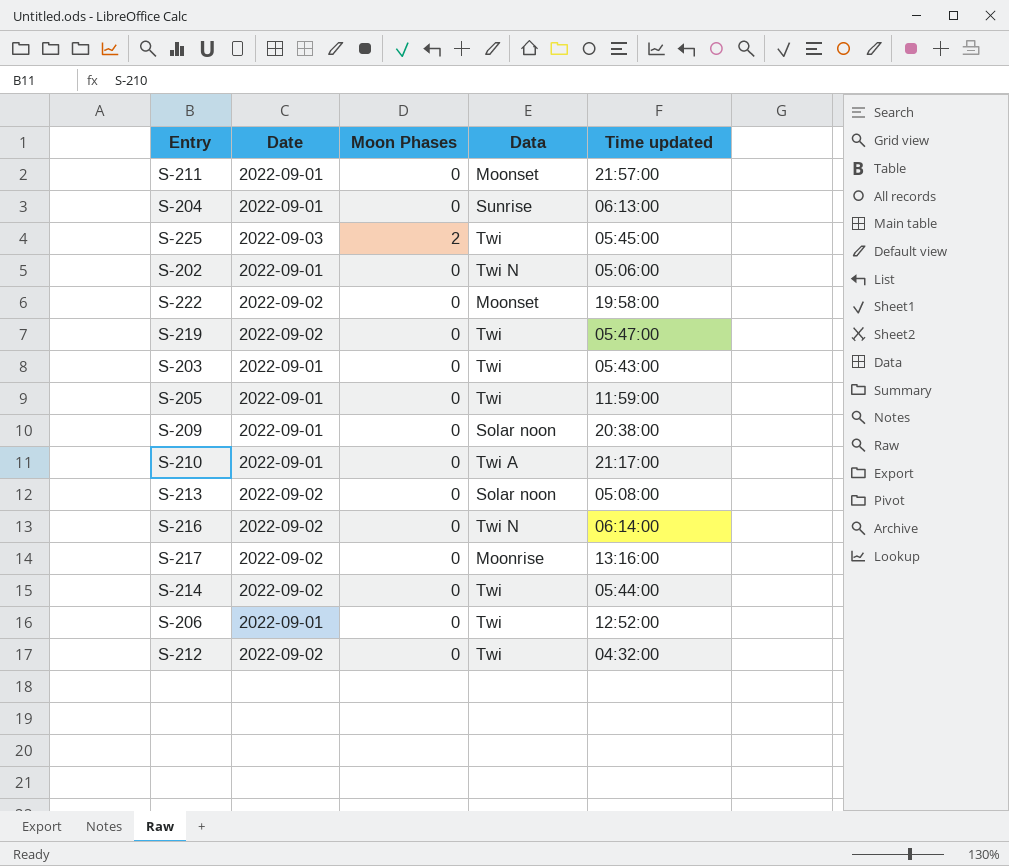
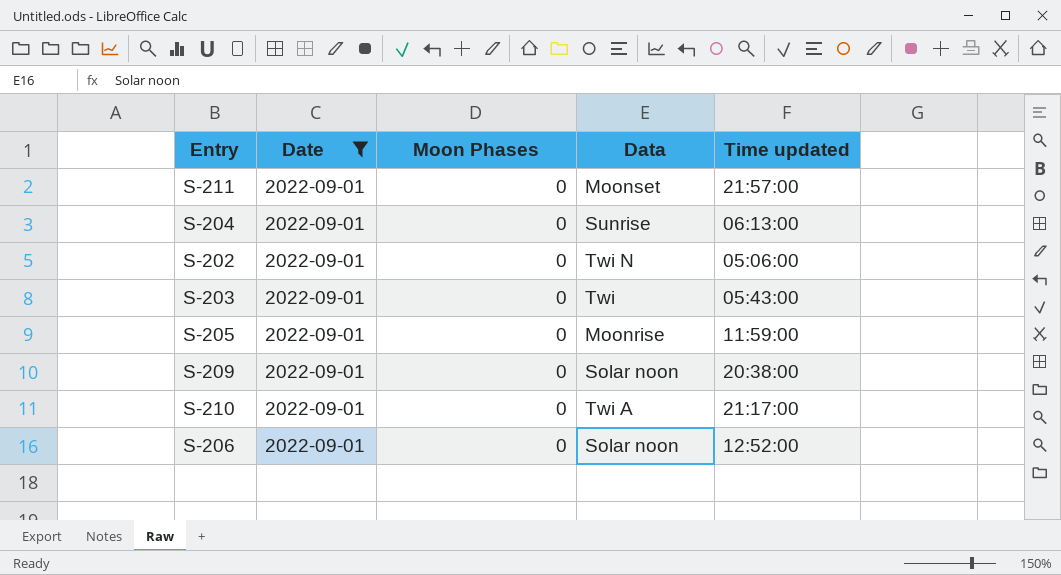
filter: none -> Date = 2022-09-01
S-205 | Data: Twi -> Moonrise
S-206 | Data: Twi -> Solar noon

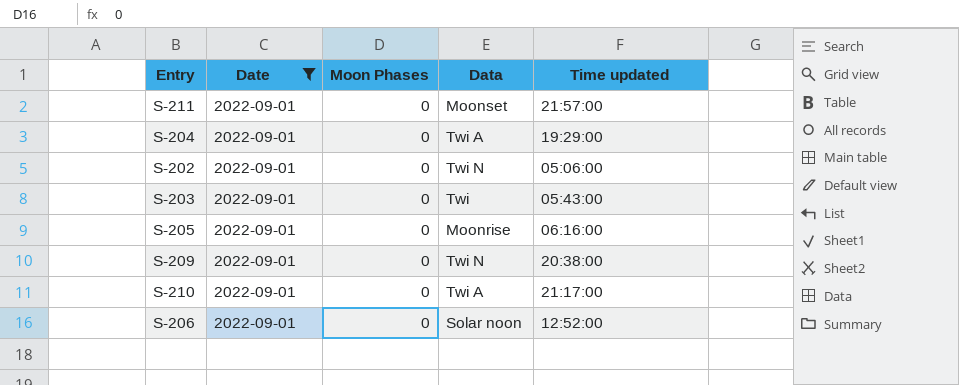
S-204 | Data: Sunrise -> Twi A
S-204 | Time updated: 06:13:00 -> 19:29:00
S-205 | Time updated: 11:59:00 -> 06:16:00
S-209 | Data: Solar noon -> Twi N

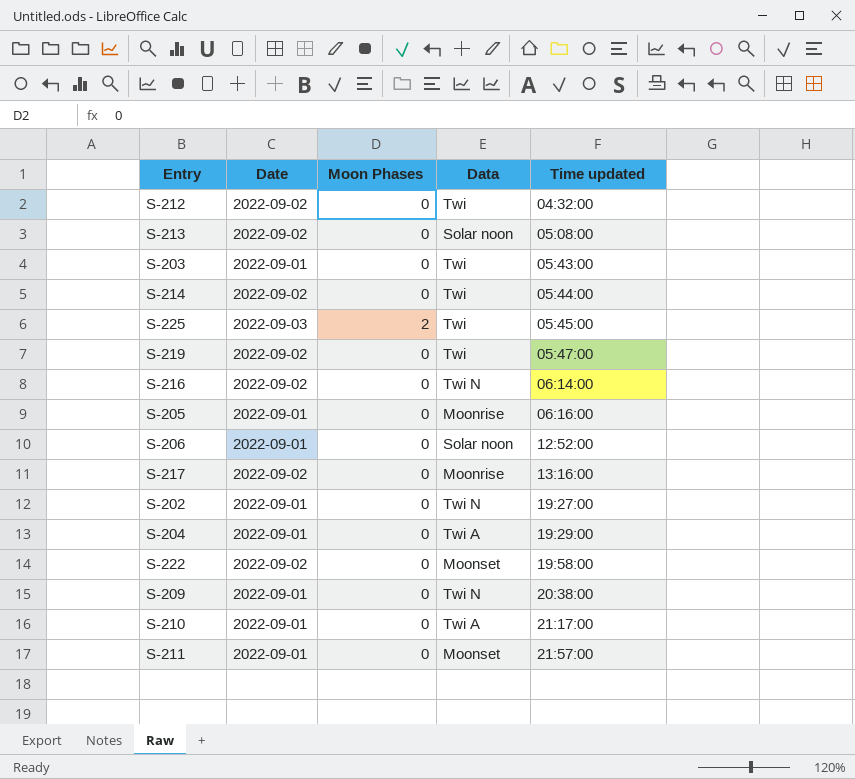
filter: Date = 2022-09-01 -> none
row order: none -> Time updated ascending
S-202 | Time updated: 05:06:00 -> 19:27:00

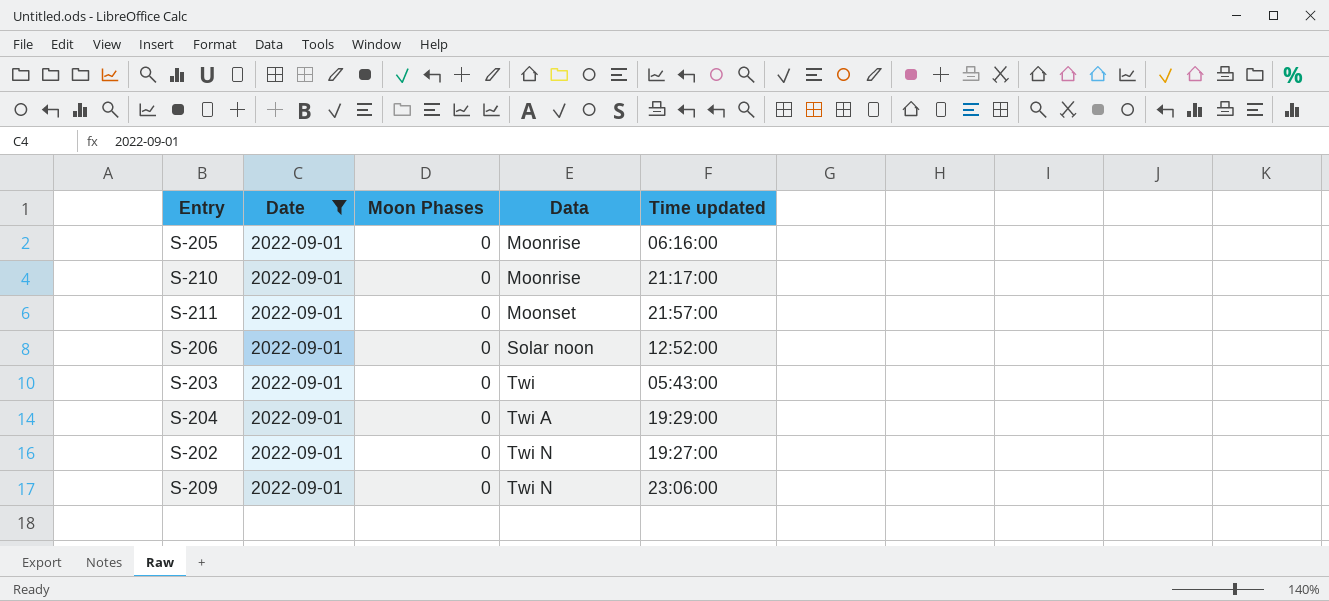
filter: none -> Date = 2022-09-01
row order: Time updated ascending -> Data ascending
S-210 | Data: Twi A -> Moonrise
S-209 | Time updated: 20:38:00 -> 23:06:00

